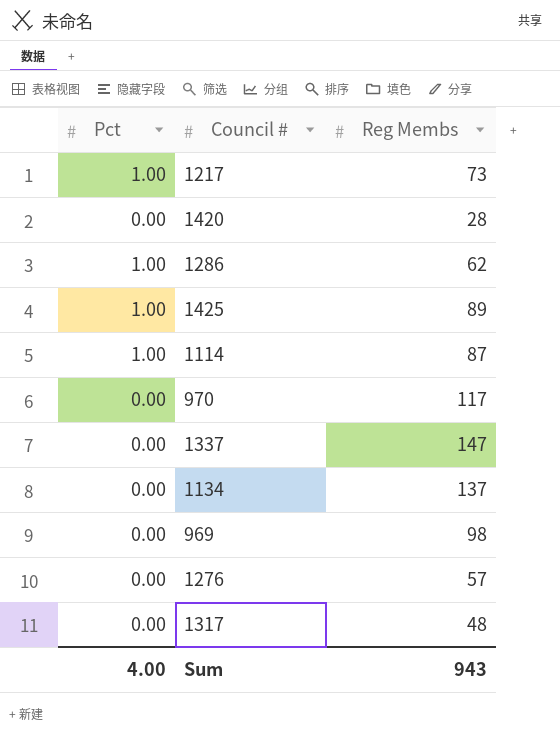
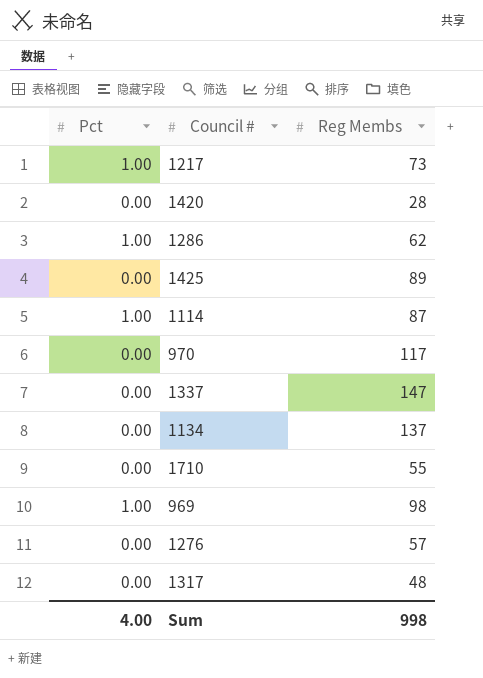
1425 | Pct: 1.00 -> 0.00
row 1710: none -> 0.00 | 55
969 | Pct: 0.00 -> 1.00
Sum | Reg Membs: 943 -> 998

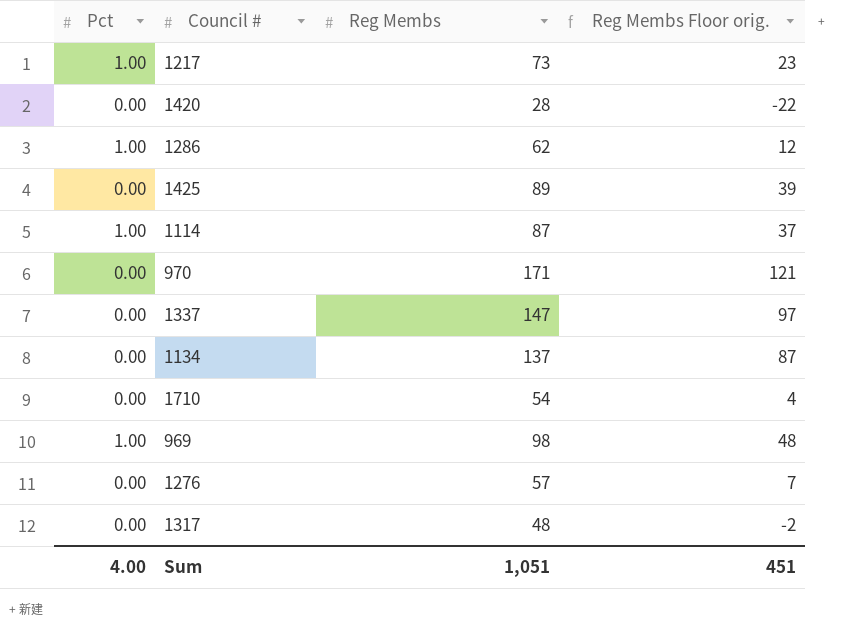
column Reg Membs Floor orig. | formula: none -> [Reg Membs] - 50
970 | Reg Membs: 117 -> 171
1710 | Reg Membs: 55 -> 54
Sum | Reg Membs: 998 -> 1,051

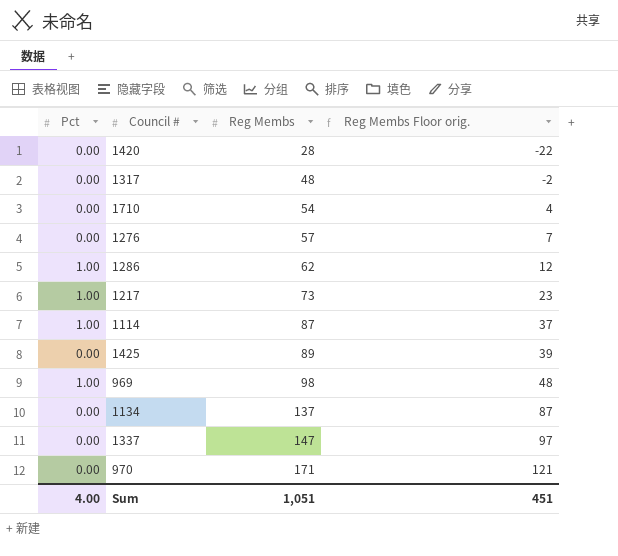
row order: none -> Reg Membs ascending

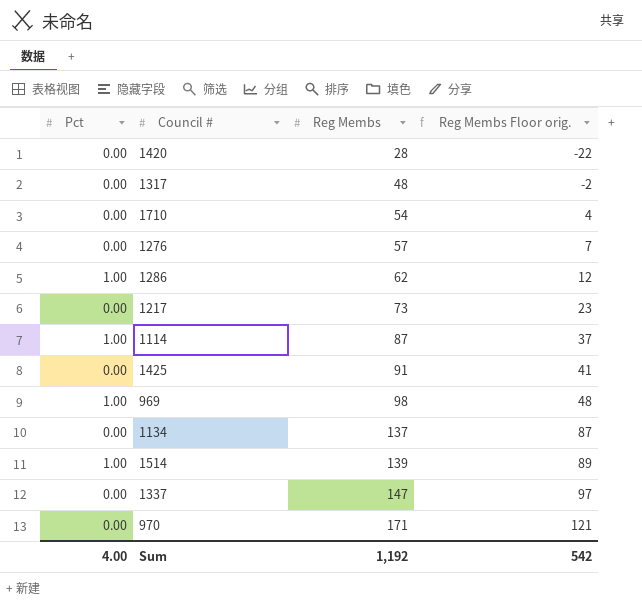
1217 | Pct: 1.00 -> 0.00
1425 | Reg Membs: 89 -> 91
1425 | Reg Membs Floor orig.: 39 -> 41
row 1514: none -> 1.00 | 139 | 89
Sum | Reg Membs: 1,051 -> 1,192
Sum | Reg Membs Floor orig.: 451 -> 542

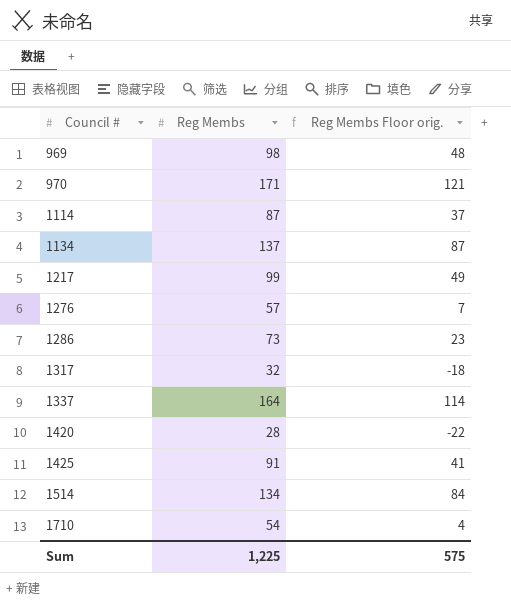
row order: Reg Membs ascending -> Council # ascending
column Pct | position: 1 -> none
1217 | Reg Membs: 73 -> 99
1217 | Reg Membs Floor orig.: 23 -> 49
1286 | Reg Membs: 62 -> 73
1286 | Reg Membs Floor orig.: 12 -> 23
1317 | Reg Membs: 48 -> 32
1317 | Reg Membs Floor orig.: -2 -> -18
1337 | Reg Membs: 147 -> 164
1337 | Reg Membs Floor orig.: 97 -> 114
1514 | Reg Membs: 139 -> 134
1514 | Reg Membs Floor orig.: 89 -> 84
Sum | Reg Membs: 1,192 -> 1,225
Sum | Reg Membs Floor orig.: 542 -> 575

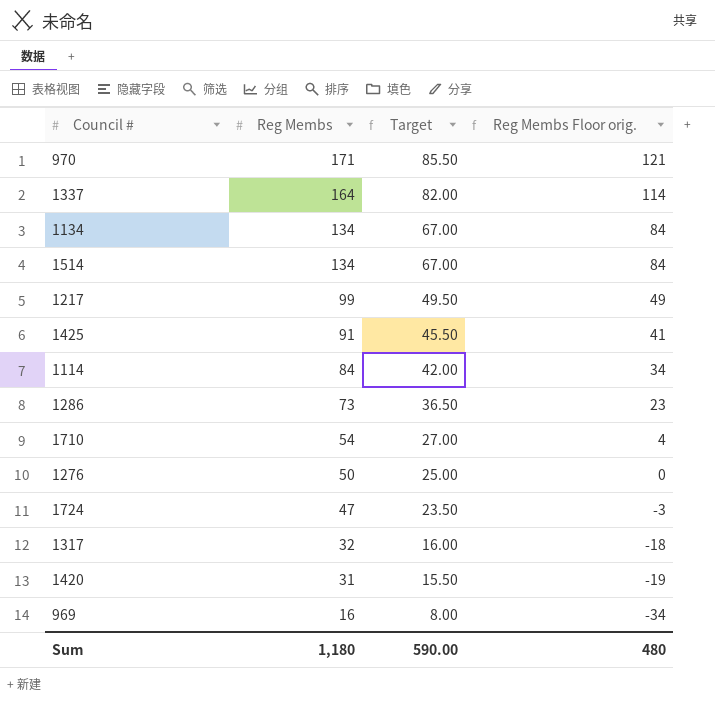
row order: Council # ascending -> Reg Membs descending
column Target | formula: none -> [Reg Membs] * 0.5
1134 | Reg Membs: 137 -> 134
1134 | Reg Membs Floor orig.: 87 -> 84
1114 | Reg Membs: 87 -> 84
1114 | Reg Membs Floor orig.: 37 -> 34
1276 | Reg Membs: 57 -> 50
1276 | Reg Membs Floor orig.: 7 -> 0
row 1724: none -> 47 | 23.50 | -3
1420 | Reg Membs: 28 -> 31
1420 | Reg Membs Floor orig.: -22 -> -19
969 | Reg Membs: 98 -> 16
969 | Reg Membs Floor orig.: 48 -> -34
Sum | Reg Membs: 1,225 -> 1,180
Sum | Reg Membs Floor orig.: 575 -> 480

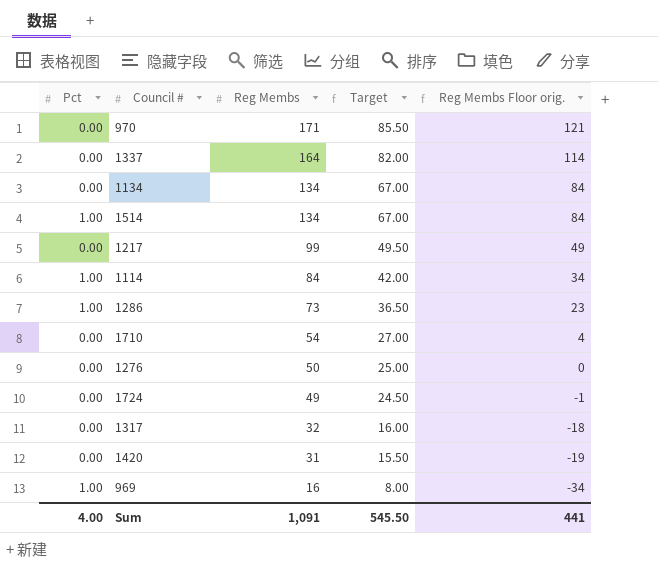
column Pct | position: none -> 1
row 1425: 91 | 45.50 | 41 -> none
1724 | Reg Membs: 47 -> 49
1724 | Target: 23.50 -> 24.50
1724 | Reg Membs Floor orig.: -3 -> -1
Sum | Reg Membs: 1,180 -> 1,091
Sum | Target: 590.00 -> 545.50
Sum | Reg Membs Floor orig.: 480 -> 441

